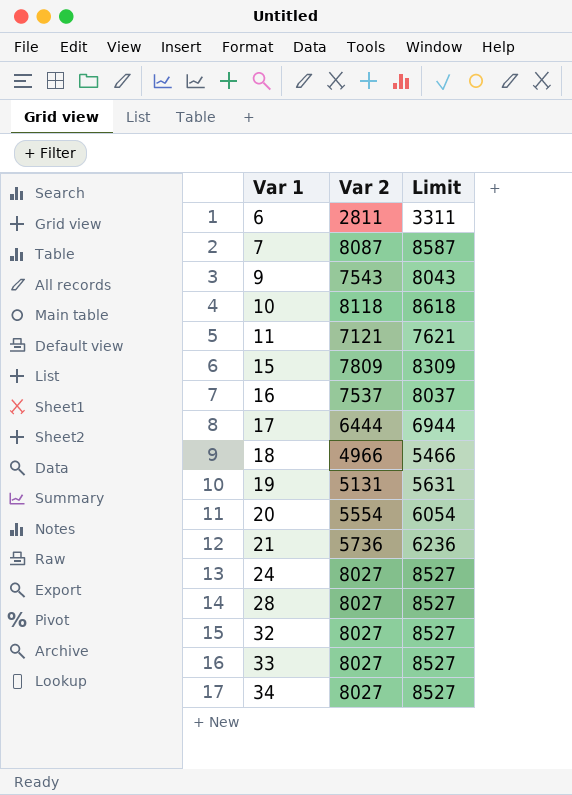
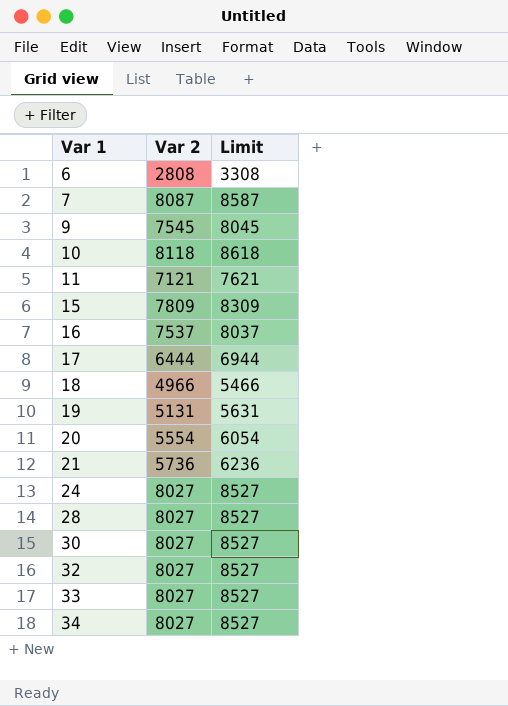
6 | Var 2: 2811 -> 2808
6 | Limit: 3311 -> 3308
9 | Var 2: 7543 -> 7545
9 | Limit: 8043 -> 8045
row 30: none -> 8027 | 8527

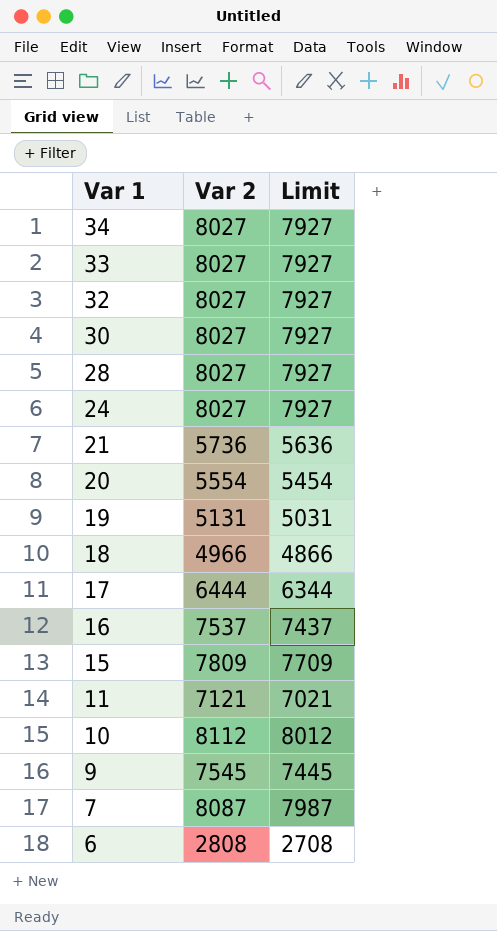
row order: Var 1 ascending -> Var 1 descending
column Limit | formula: [Var 2] + 500 -> [Var 2] - 100
10 | Var 2: 8118 -> 8112

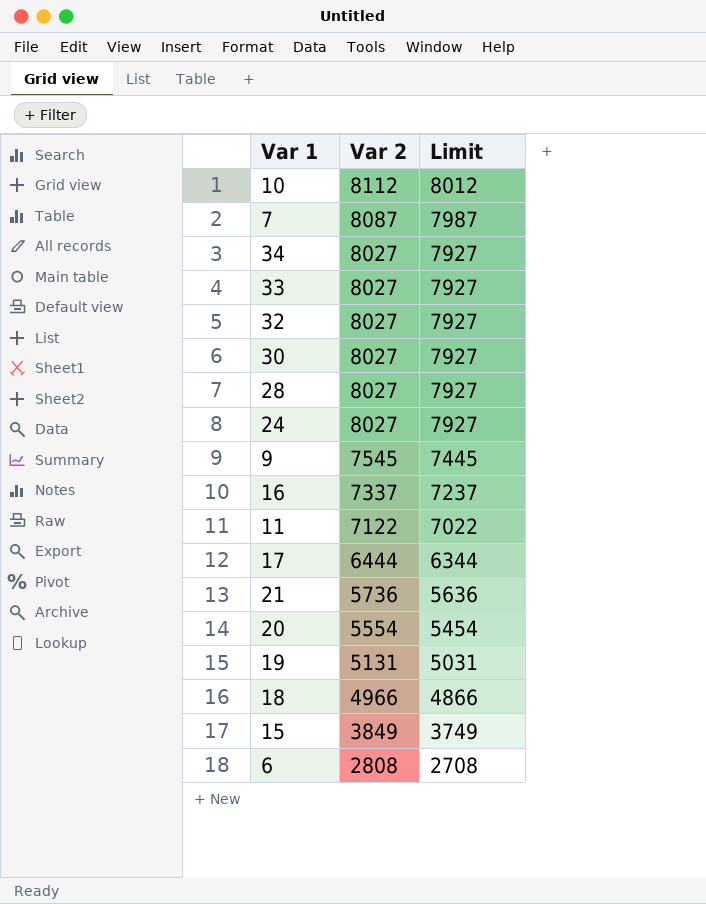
row order: Var 1 descending -> Var 2 descending
16 | Var 2: 7537 -> 7337
16 | Limit: 7437 -> 7237
11 | Var 2: 7121 -> 7122
11 | Limit: 7021 -> 7022
15 | Var 2: 7809 -> 3849
15 | Limit: 7709 -> 3749

